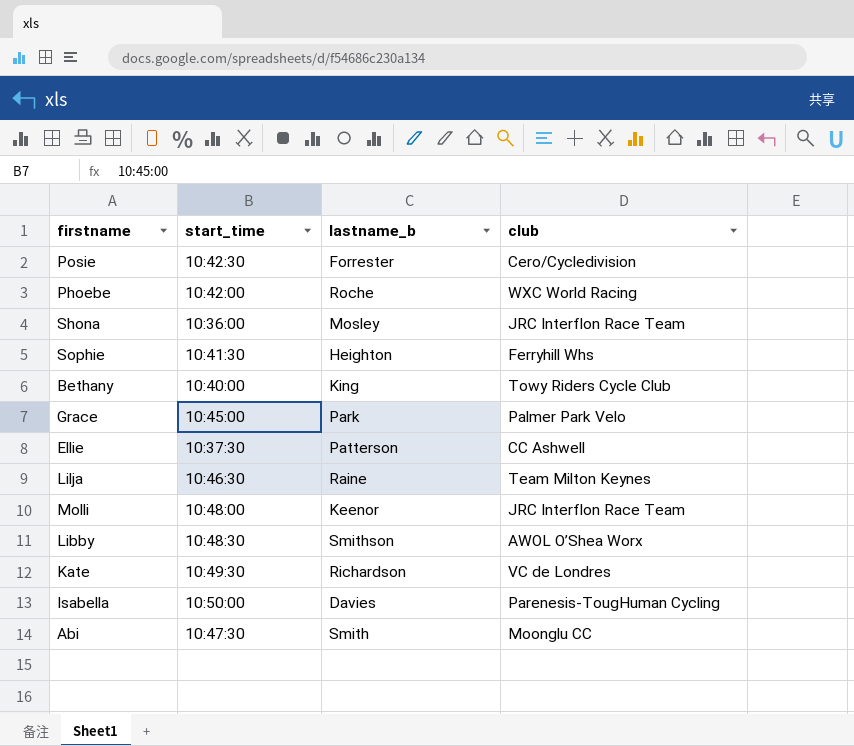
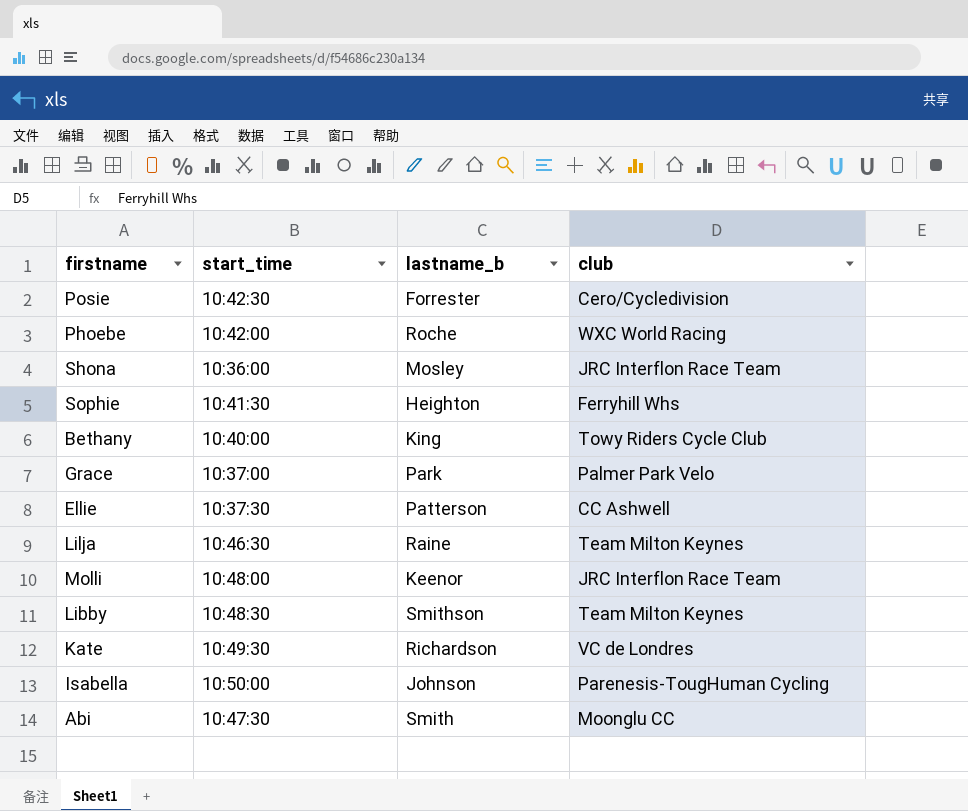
Grace | start_time: 10:45:00 -> 10:37:00
Libby | club: AWOL O’Shea Worx -> Team Milton Keynes
Isabella | lastname_b: Davies -> Johnson

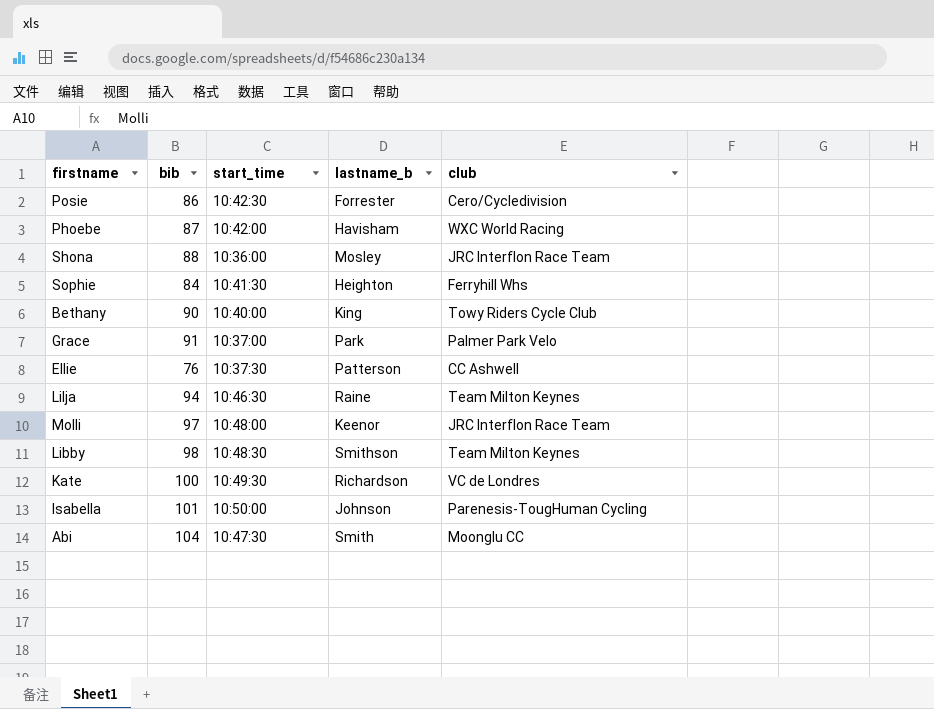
column bib | position: none -> 2
Phoebe | lastname_b: Roche -> Havisham

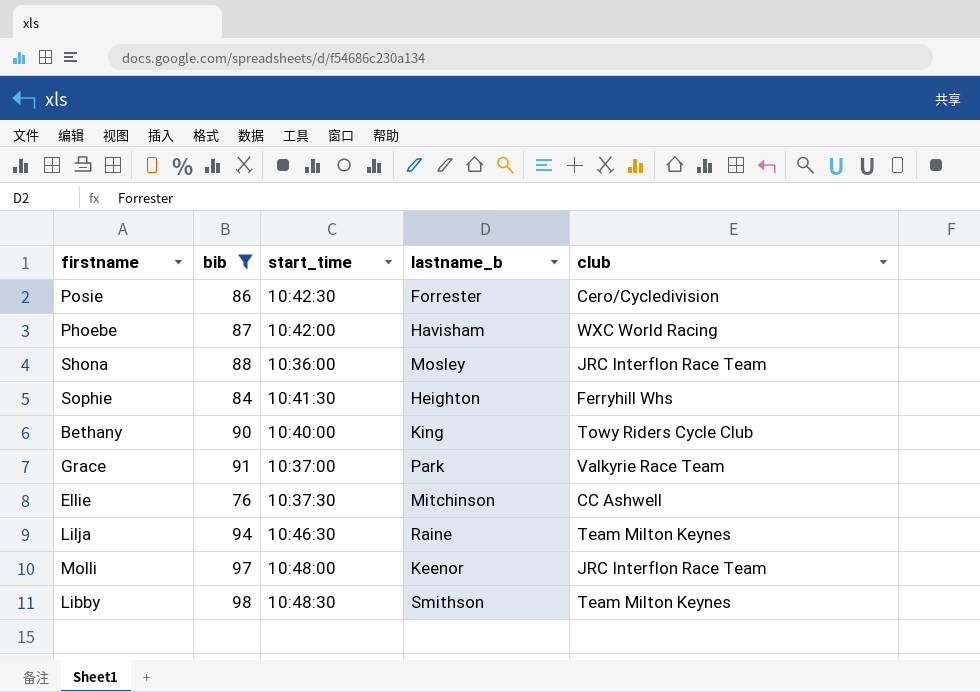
filter: none -> bib <= 98
Grace | club: Palmer Park Velo -> Valkyrie Race Team
Ellie | lastname_b: Patterson -> Mitchinson

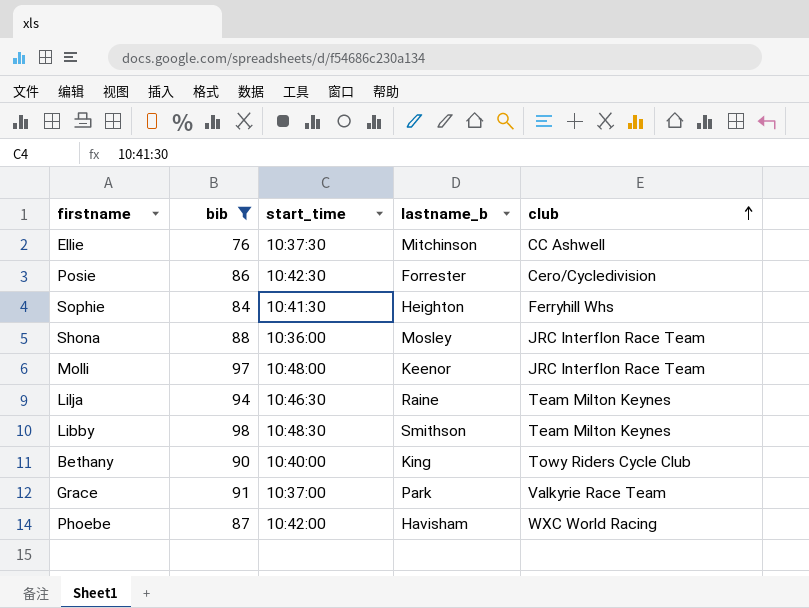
row order: none -> club ascending

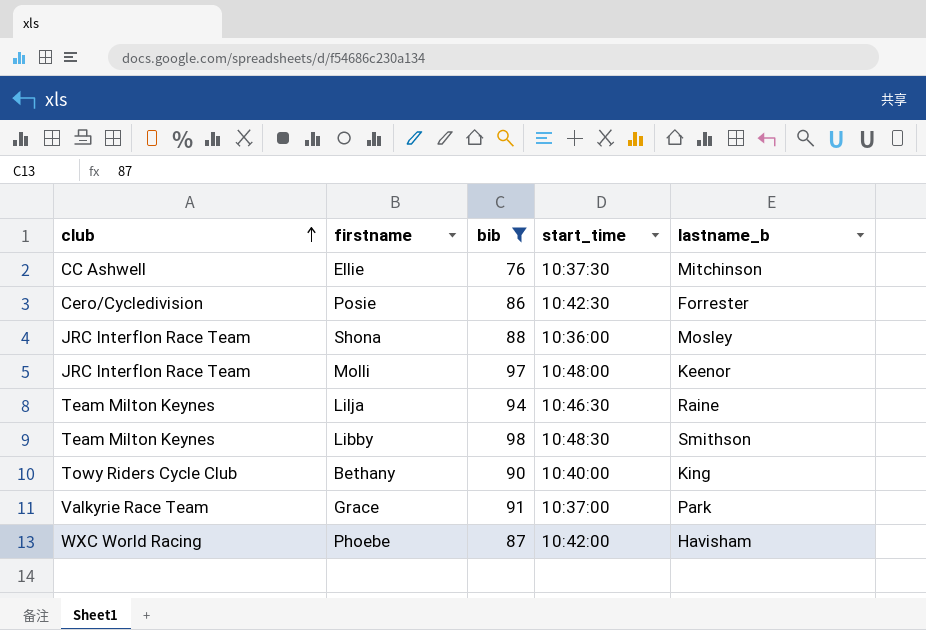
column club | position: 5 -> 1
row Sophie: 84 | 10:41:30 | Heighton | Ferryhill Whs -> none

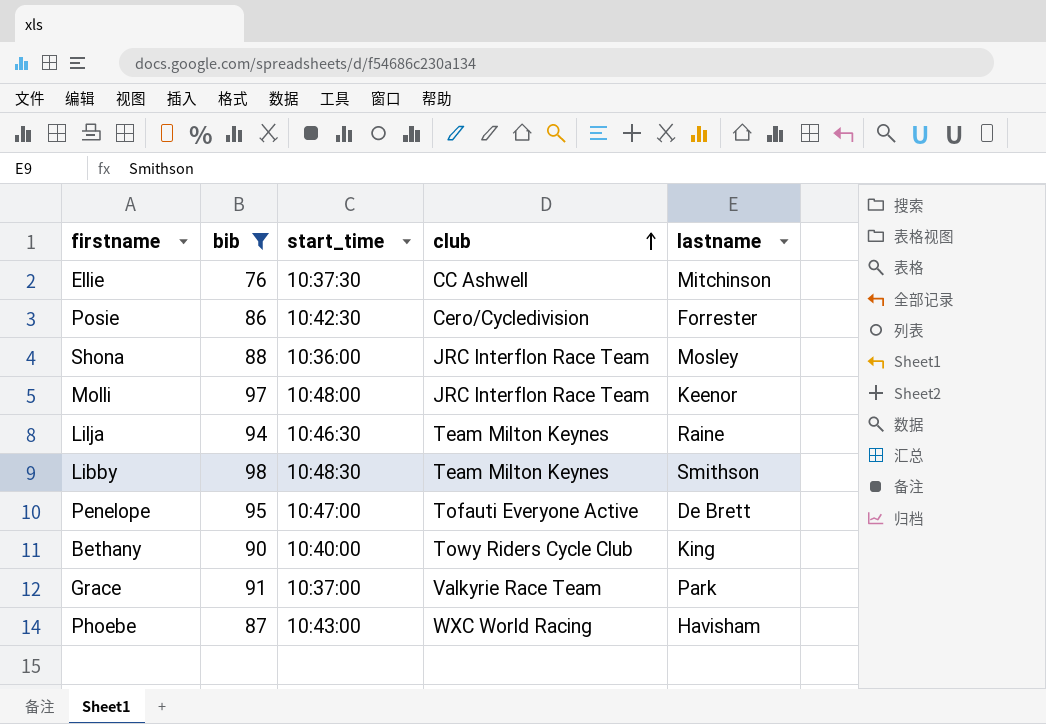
column club | position: 1 -> 4
column name: lastname_b -> lastname
row Penelope: none -> 95 | 10:47:00 | Tofauti Everyone Active | De Brett
Phoebe | start_time: 10:42:00 -> 10:43:00

